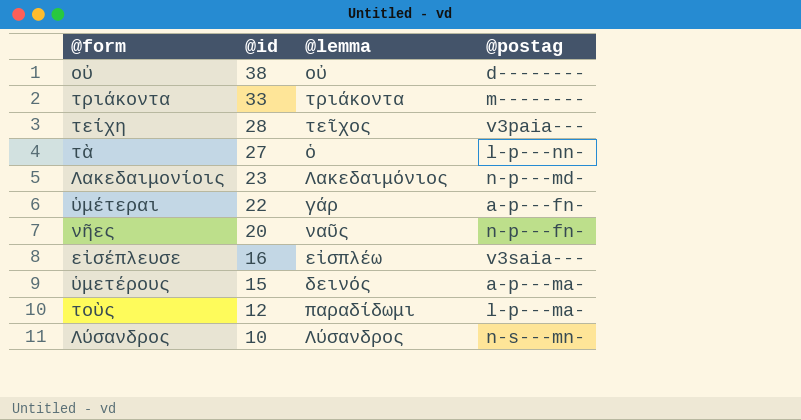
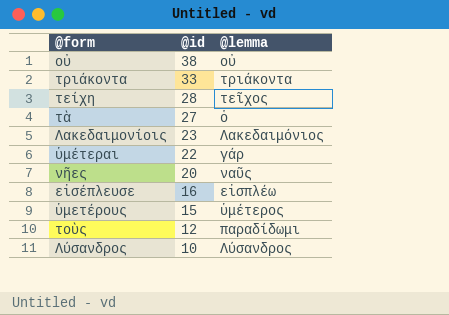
column @postag | position: 4 -> none
ὑμετέρους | @lemma: δεινός -> ὑμέτερος

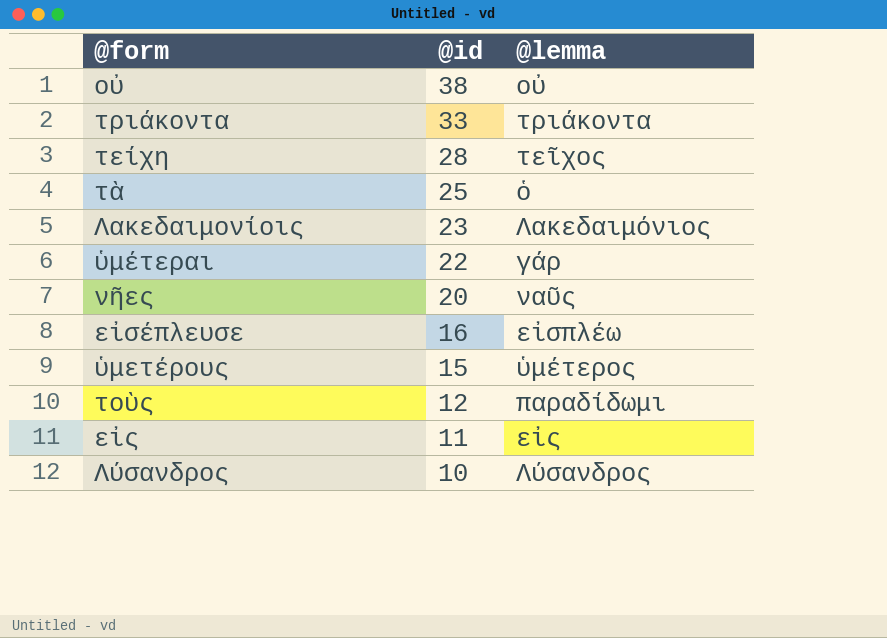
τὰ | @id: 27 -> 25
row εἰς: none -> 11 | εἰς

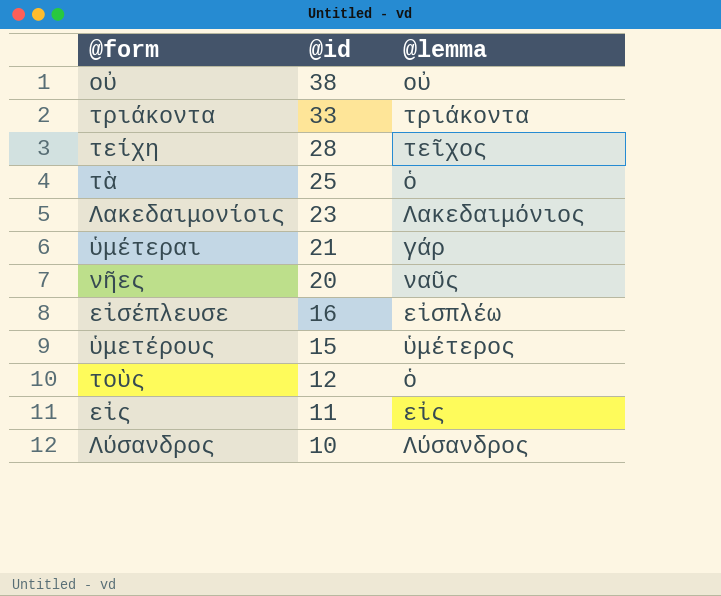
ὑμέτεραι | @id: 22 -> 21
τοὺς | @lemma: παραδίδωμι -> ὁ

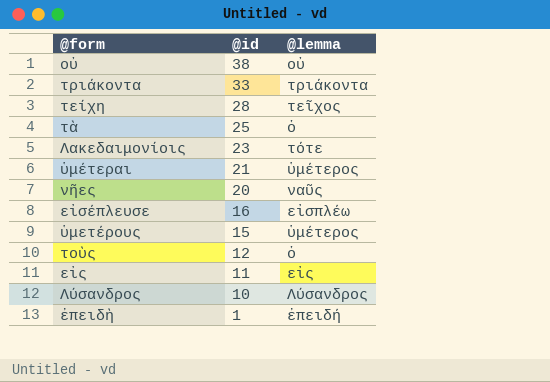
Λακεδαιμονίοις | @lemma: Λακεδαιμόνιος -> τότε
ὑμέτεραι | @lemma: γάρ -> ὑμέτερος
row ἐπειδὴ: none -> 1 | ἐπειδή

